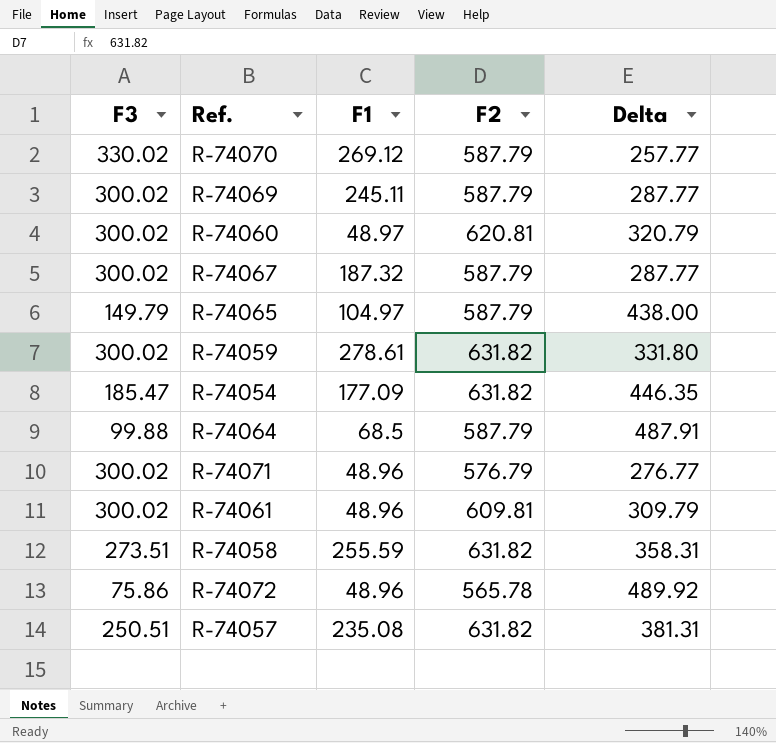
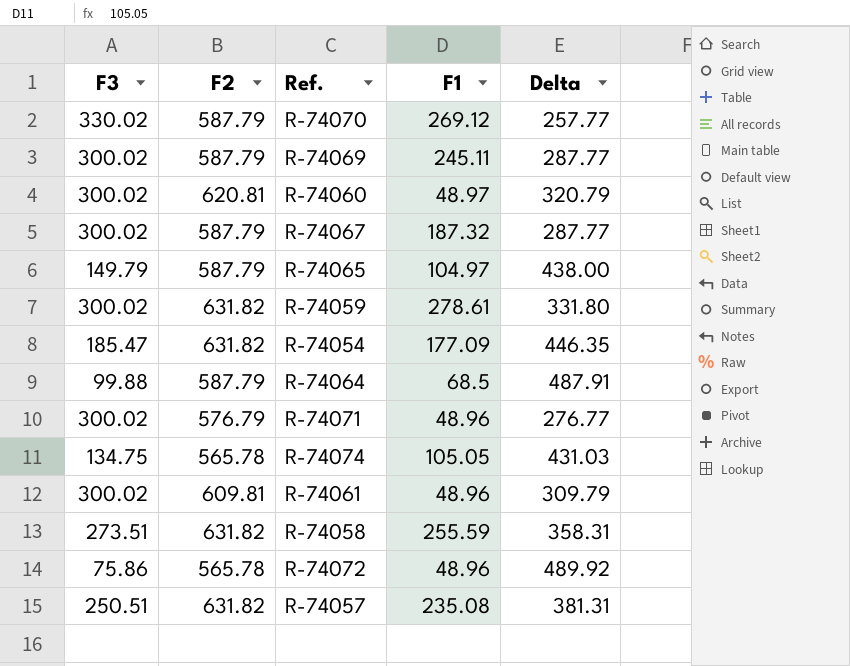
column F2 | position: 4 -> 2
row R-74074: none -> 134.75 | 565.78 | 105.05 | 431.03

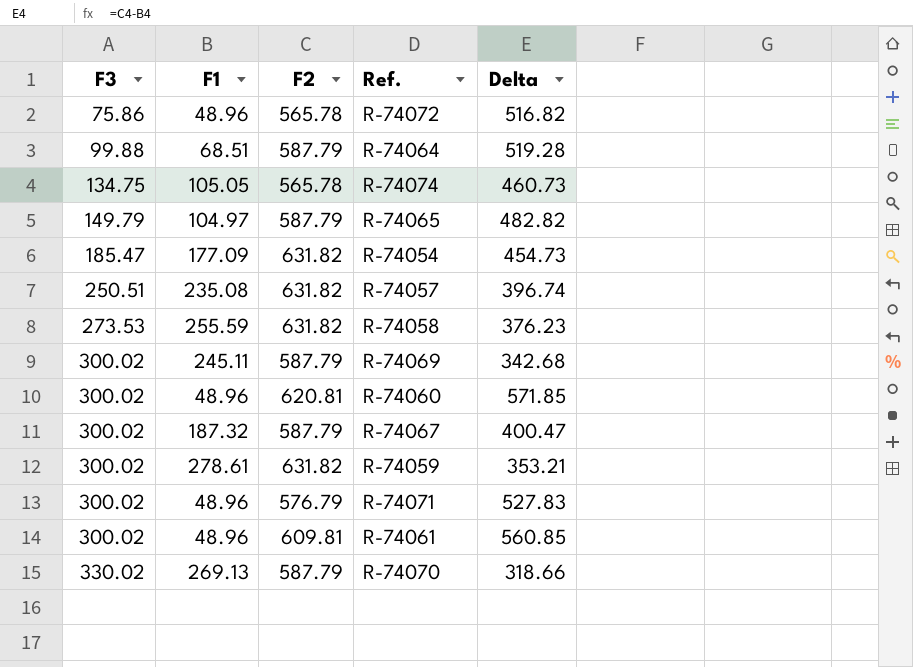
row order: none -> F3 ascending
column F1 | position: 4 -> 2
column Delta | formula: [F2] - [F3] -> [F2] - [F1]
R-74064 | F1: 68.5 -> 68.51
R-74058 | F3: 273.51 -> 273.53
R-74060 | F1: 48.97 -> 48.96
R-74070 | F1: 269.12 -> 269.13

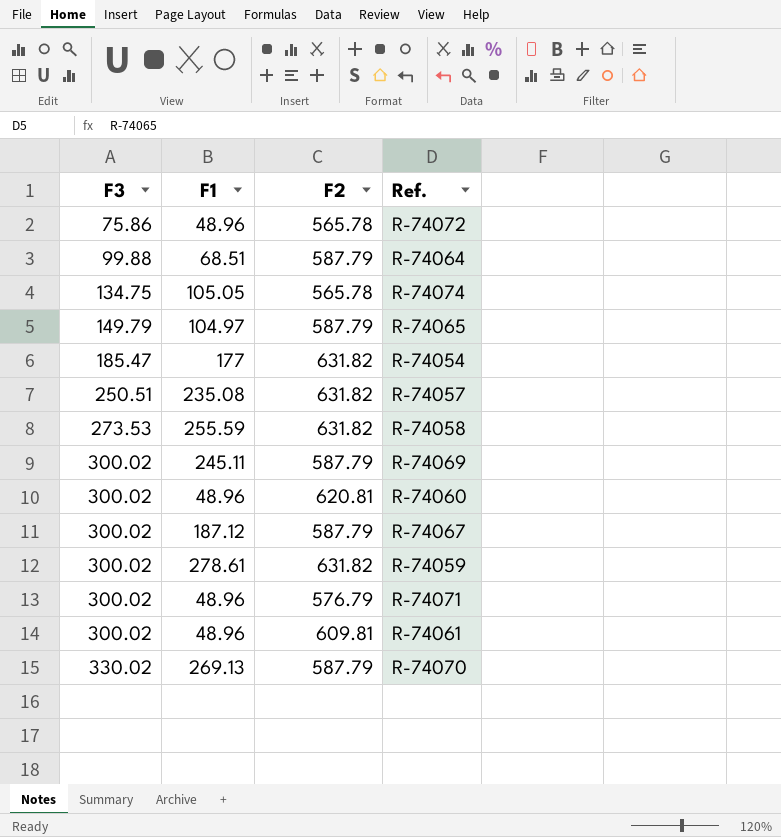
column Delta | formula: [F2] - [F1] -> none
R-74054 | F1: 177.09 -> 177
R-74067 | F1: 187.32 -> 187.12

